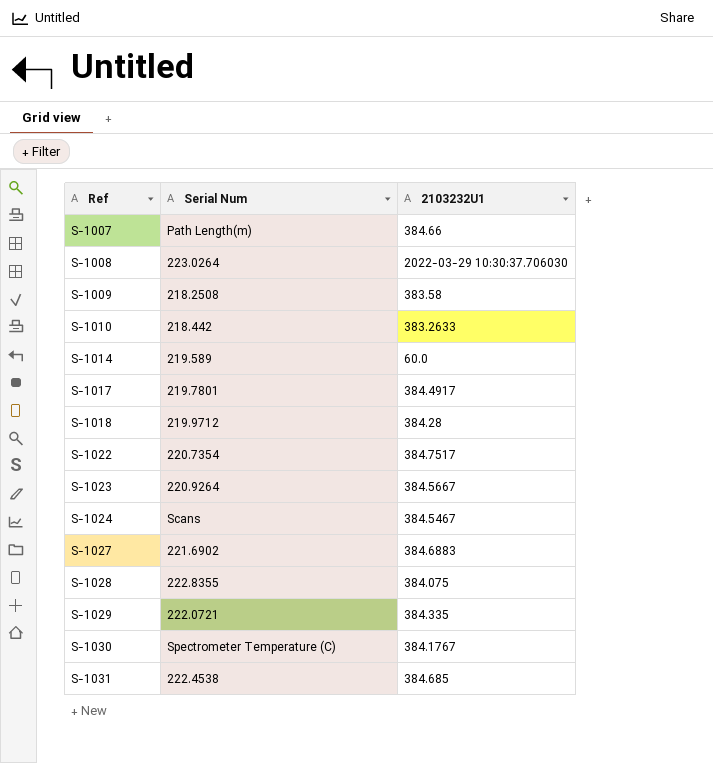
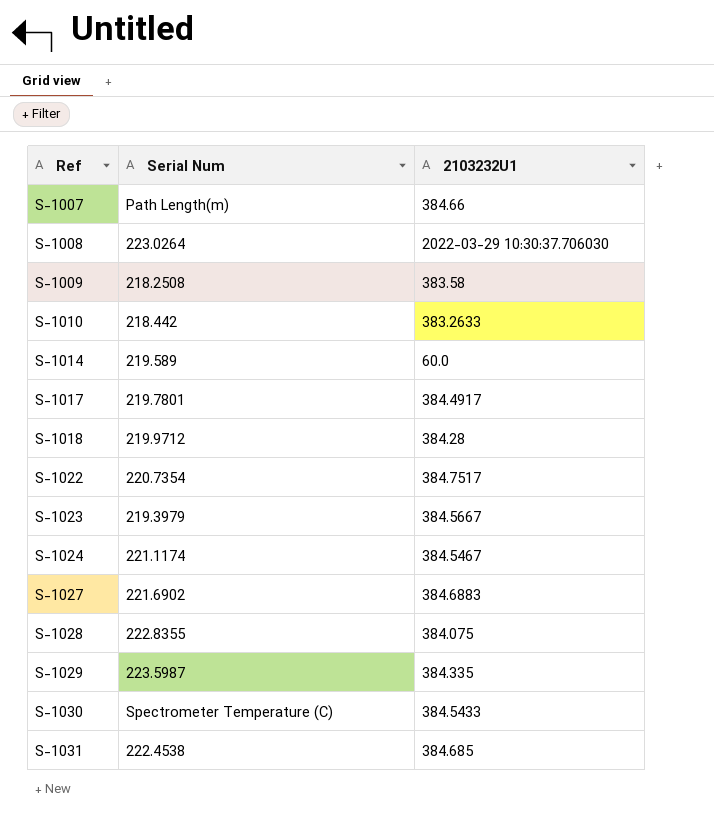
S-1023 | Serial Num: 220.9264 -> 219.3979
S-1024 | Serial Num: Scans -> 221.1174
S-1029 | Serial Num: 222.0721 -> 223.5987
S-1030 | 2103232U1: 384.1767 -> 384.5433

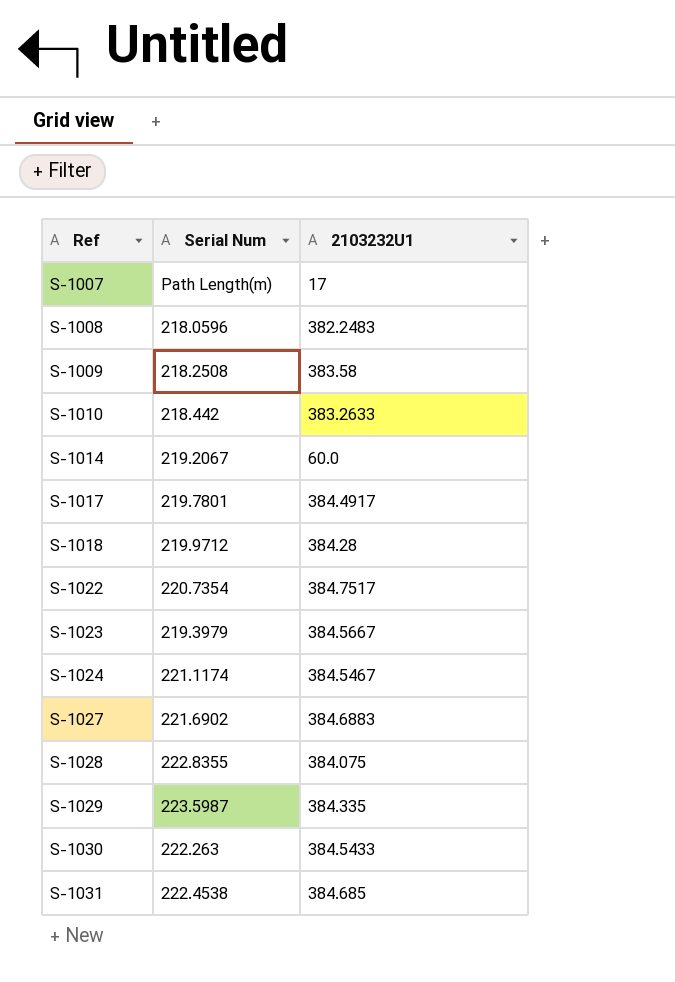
S-1007 | 2103232U1: 384.66 -> 17
S-1008 | Serial Num: 223.0264 -> 218.0596
S-1008 | 2103232U1: 2022-03-29 10:30:37.706030 -> 382.2483
S-1014 | Serial Num: 219.589 -> 219.2067
S-1030 | Serial Num: Spectrometer Temperature (C) -> 222.263

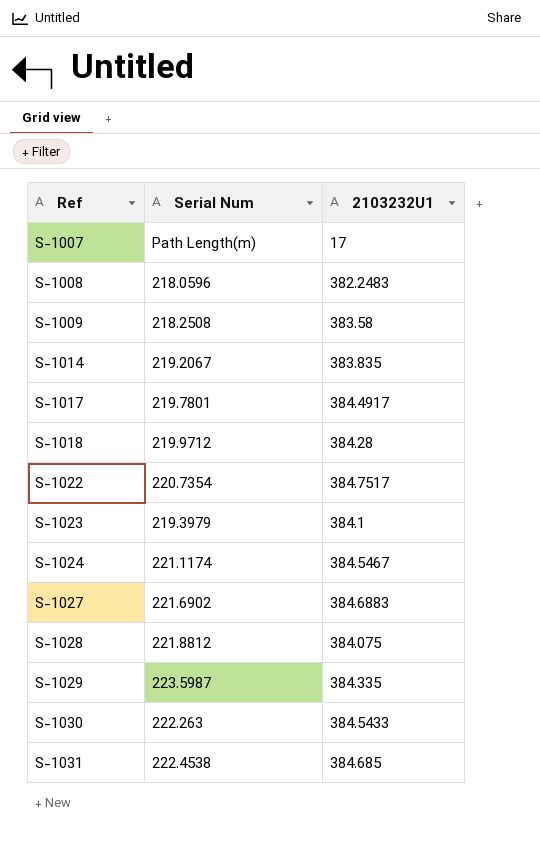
row S-1010: 218.442 | 383.2633 -> none
S-1014 | 2103232U1: 60.0 -> 383.835
S-1023 | 2103232U1: 384.5667 -> 384.1
S-1028 | Serial Num: 222.8355 -> 221.8812

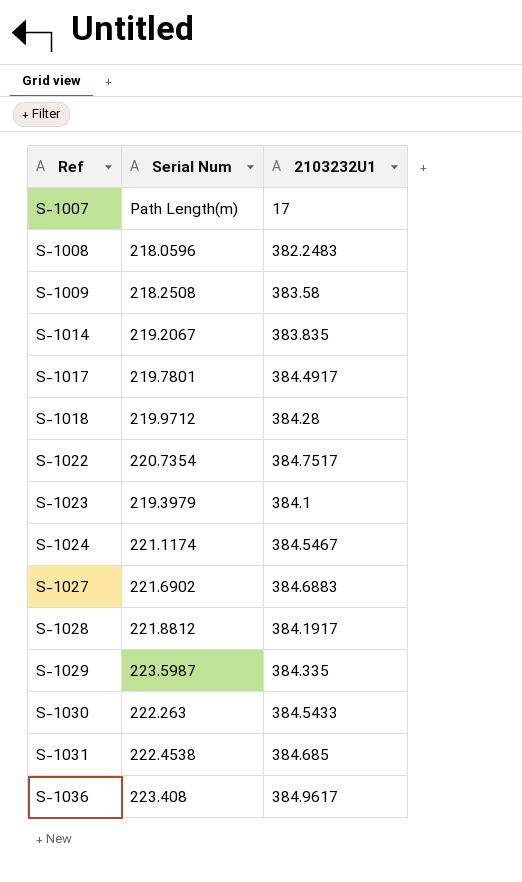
S-1028 | 2103232U1: 384.075 -> 384.1917
row S-1036: none -> 223.408 | 384.9617

